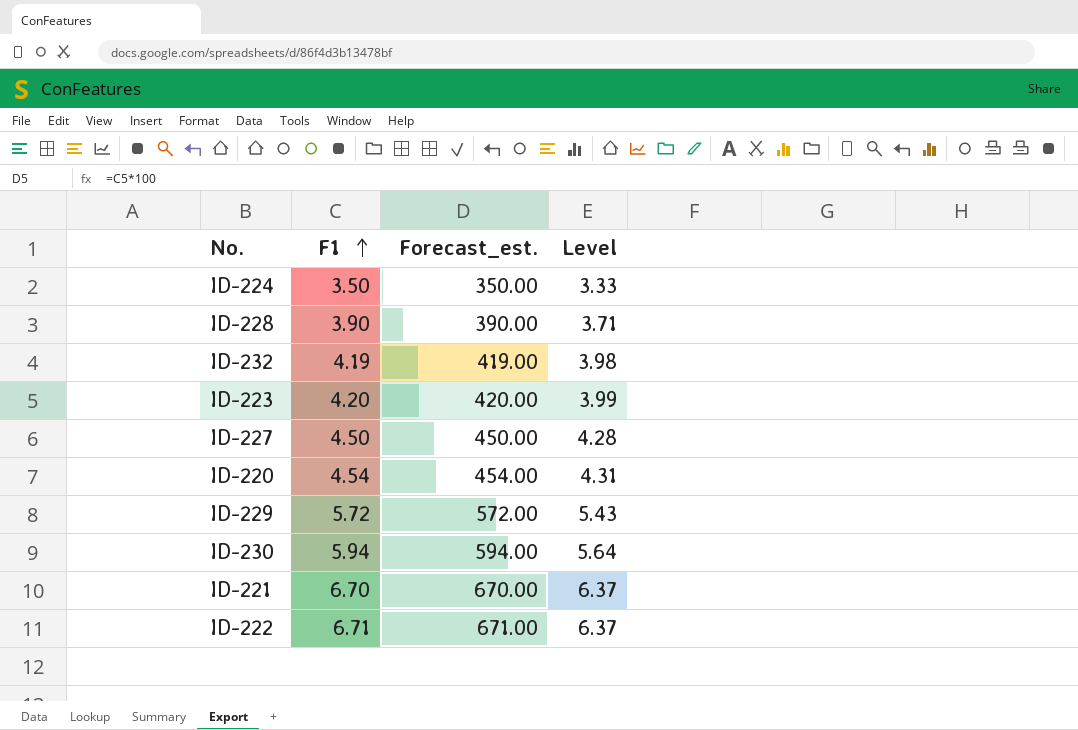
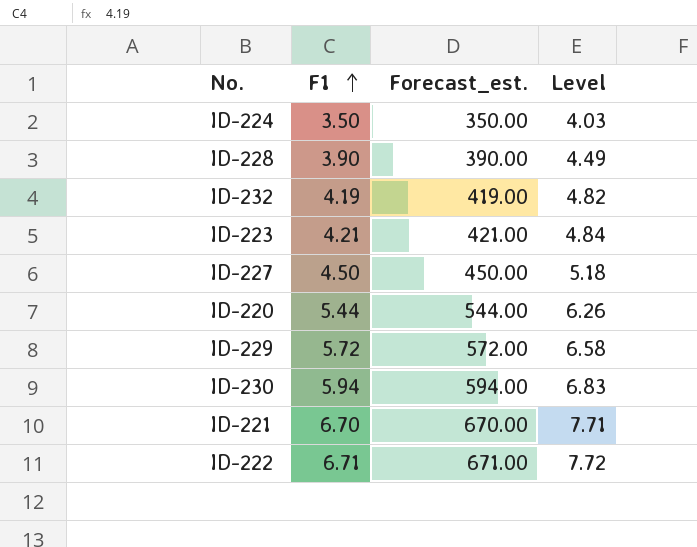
column Level | formula: [F1] * 0.95 -> [F1] * 1.15
ID-223 | F1: 4.20 -> 4.21
ID-223 | Forecast_est.: 420.00 -> 421.00
ID-220 | F1: 4.54 -> 5.44
ID-220 | Forecast_est.: 454.00 -> 544.00

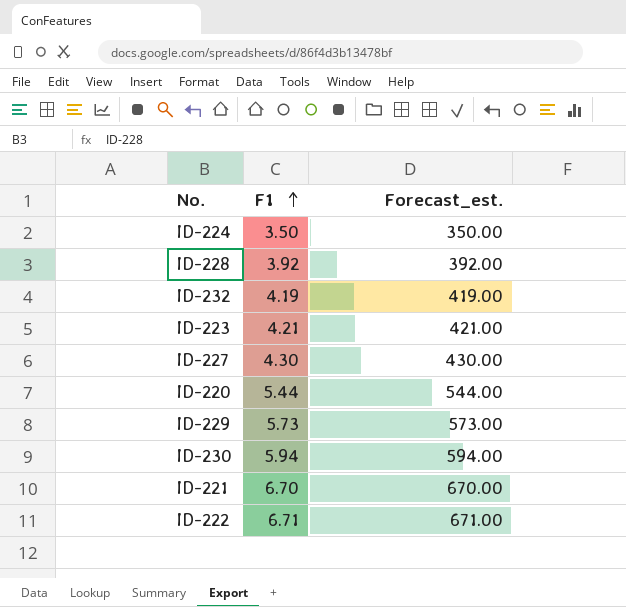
column Level | formula: [F1] * 1.15 -> none
ID-228 | F1: 3.90 -> 3.92
ID-228 | Forecast_est.: 390.00 -> 392.00
ID-227 | F1: 4.50 -> 4.30
ID-227 | Forecast_est.: 450.00 -> 430.00
ID-229 | F1: 5.72 -> 5.73
ID-229 | Forecast_est.: 572.00 -> 573.00

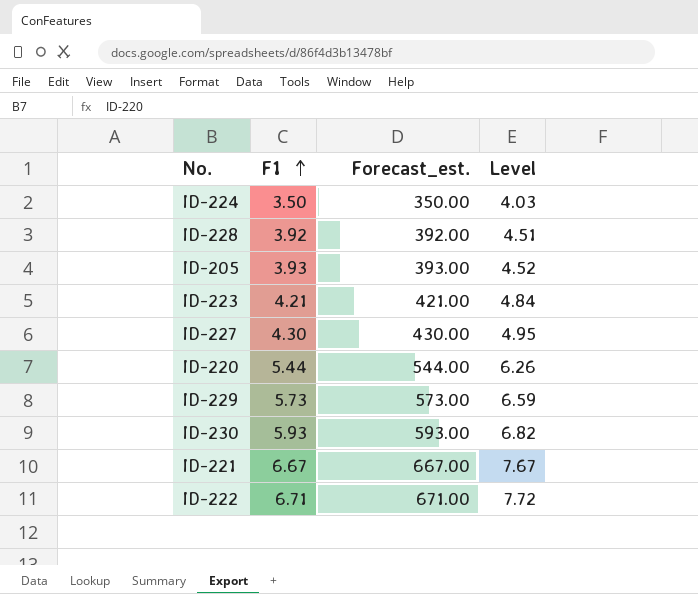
column Level | formula: none -> [F1] * 1.15
row ID-232: 4.19 | 419.00 -> none
row ID-205: none -> 3.93 | 393.00 | 4.52
ID-230 | F1: 5.94 -> 5.93
ID-230 | Forecast_est.: 594.00 -> 593.00
ID-221 | F1: 6.70 -> 6.67
ID-221 | Forecast_est.: 670.00 -> 667.00

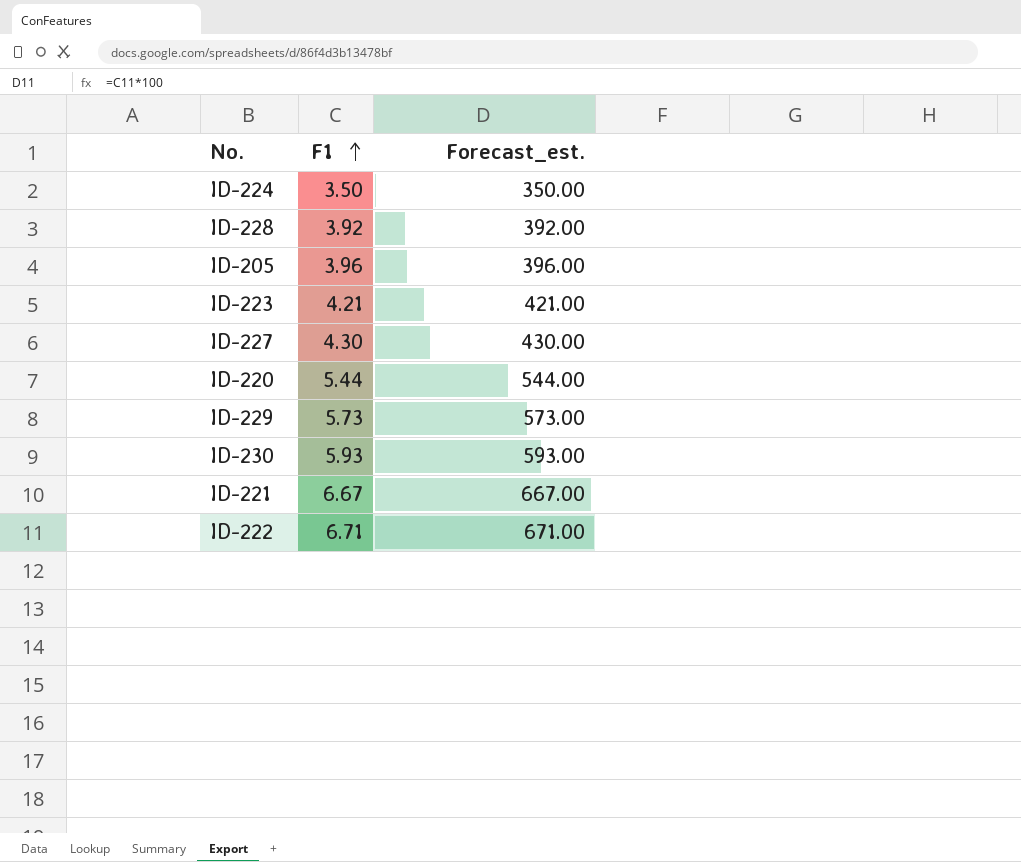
column Level | formula: [F1] * 1.15 -> none
ID-205 | F1: 3.93 -> 3.96
ID-205 | Forecast_est.: 393.00 -> 396.00

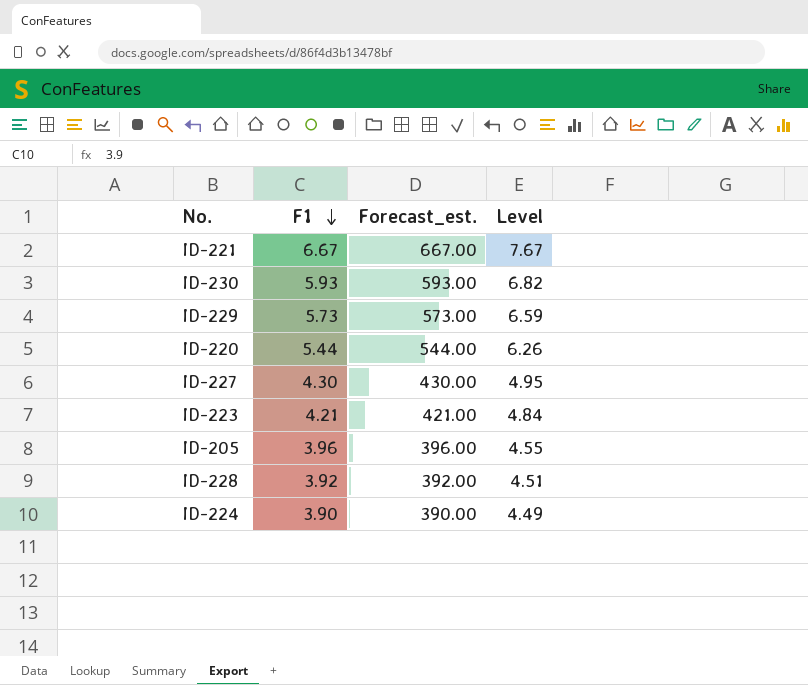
row order: F1 ascending -> F1 descending
column Level | formula: none -> [F1] * 1.15
row ID-222: 6.71 | 671.00 -> none
ID-224 | F1: 3.50 -> 3.90
ID-224 | Forecast_est.: 350.00 -> 390.00

